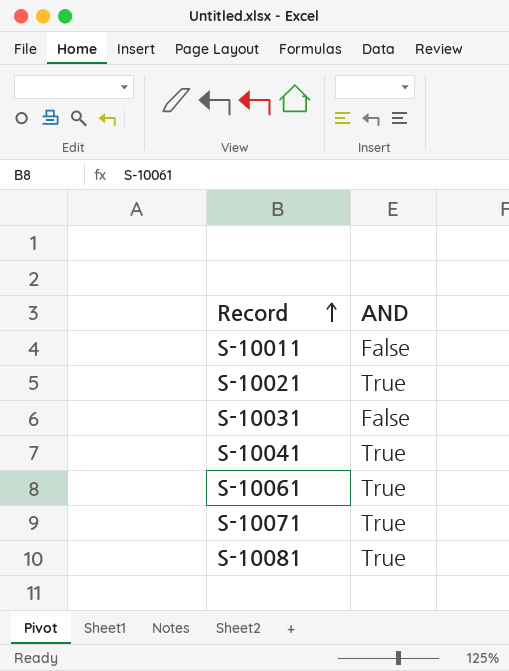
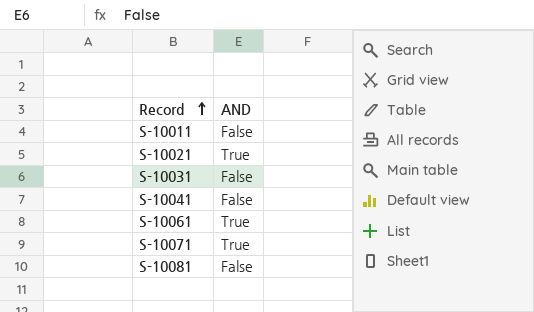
S-10041 | AND: True -> False
S-10081 | AND: True -> False

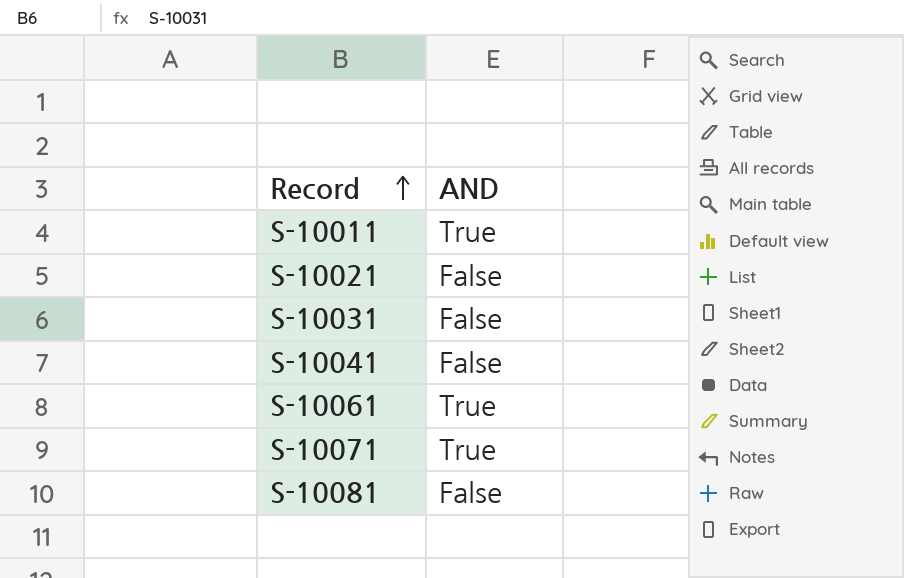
S-10011 | AND: False -> True
S-10021 | AND: True -> False

